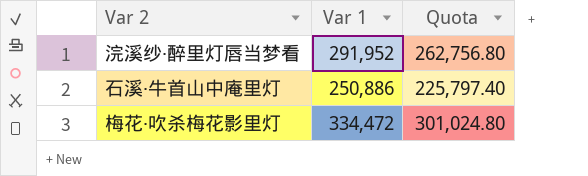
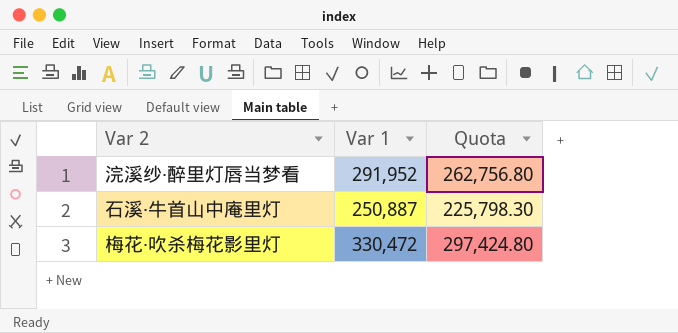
石溪·牛首山中庵里灯 | Var 1: 250,886 -> 250,887
石溪·牛首山中庵里灯 | Quota: 225,797.40 -> 225,798.30
梅花·吹杀梅花影里灯 | Var 1: 334,472 -> 330,472
梅花·吹杀梅花影里灯 | Quota: 301,024.80 -> 297,424.80

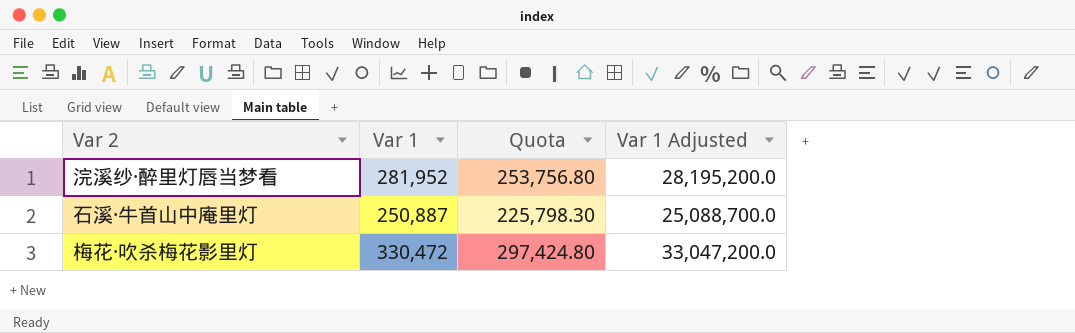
column Var 1 Adjusted | formula: none -> [Var 1] * 100
浣溪纱·醉里灯唇当梦看 | Var 1: 291,952 -> 281,952
浣溪纱·醉里灯唇当梦看 | Quota: 262,756.80 -> 253,756.80

